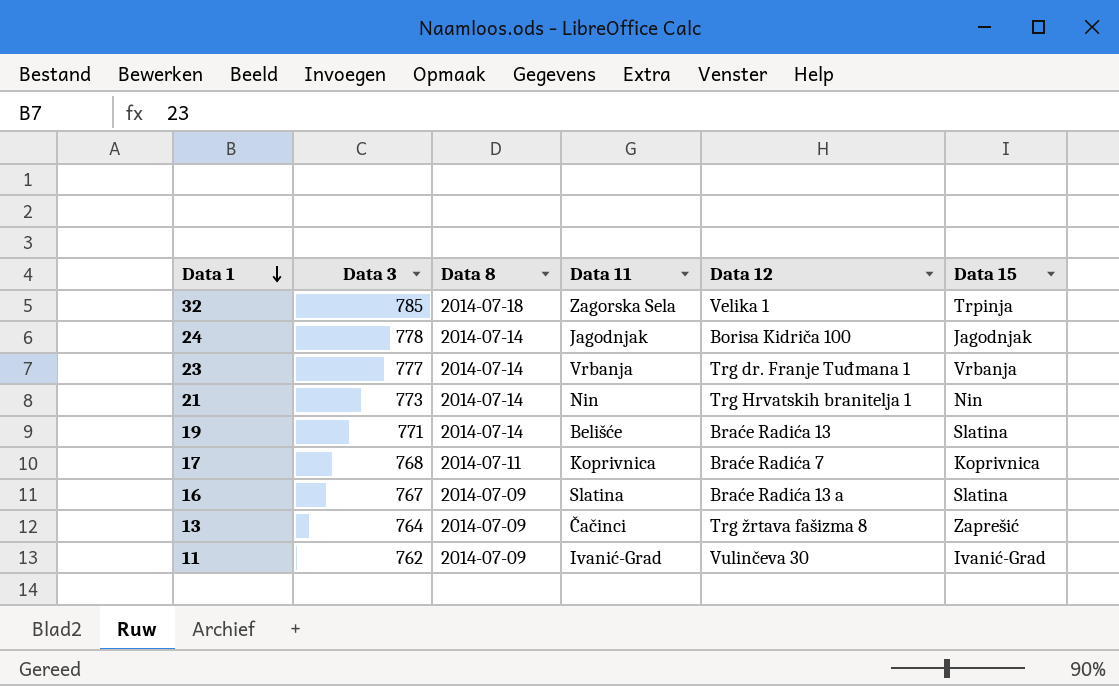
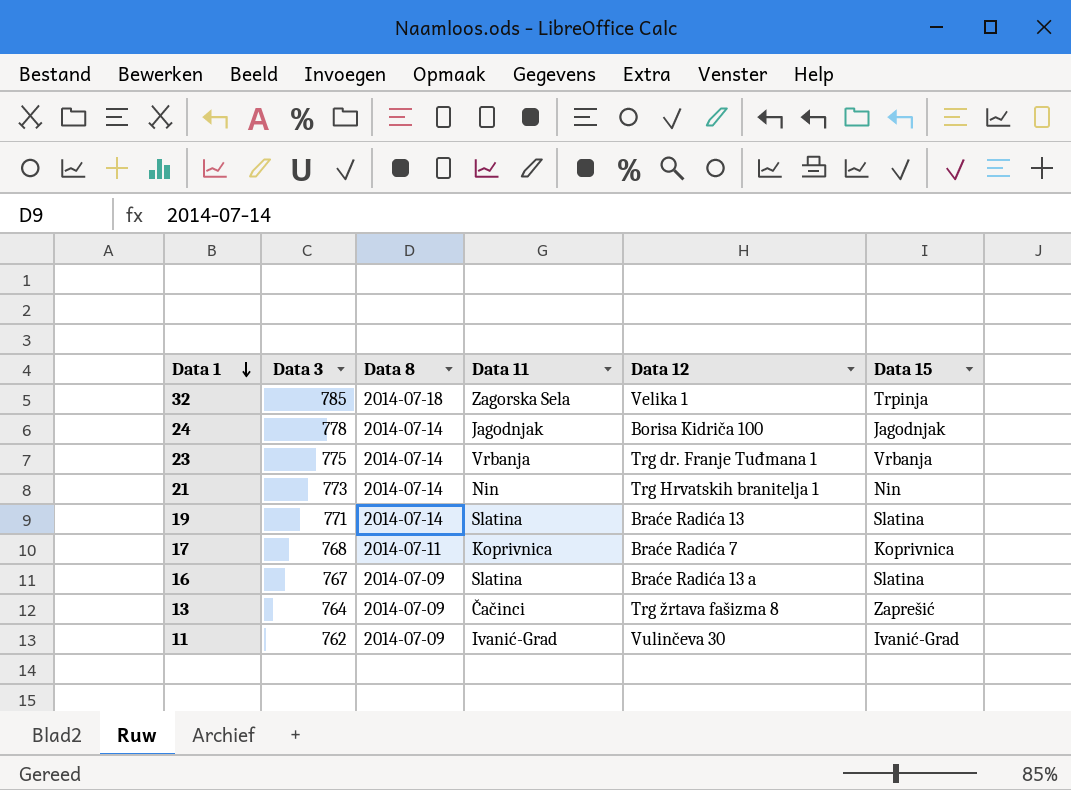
23 | Data 3: 777 -> 775
19 | Data 11: Belišće -> Slatina

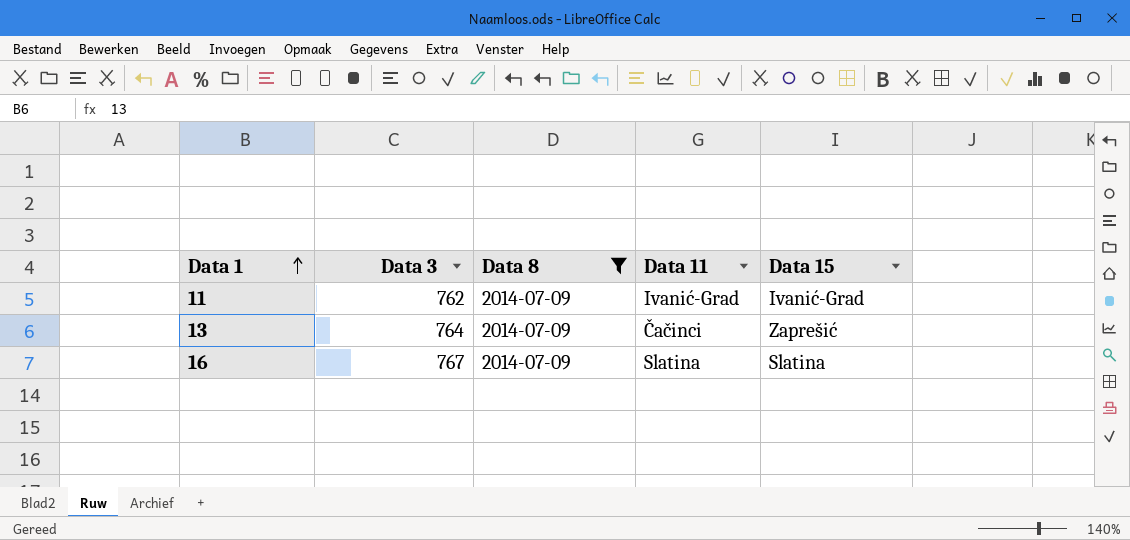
filter: none -> Data 8 = 2014-07-09
row order: Data 1 descending -> Data 1 ascending
column Data 12 | position: 5 -> none

